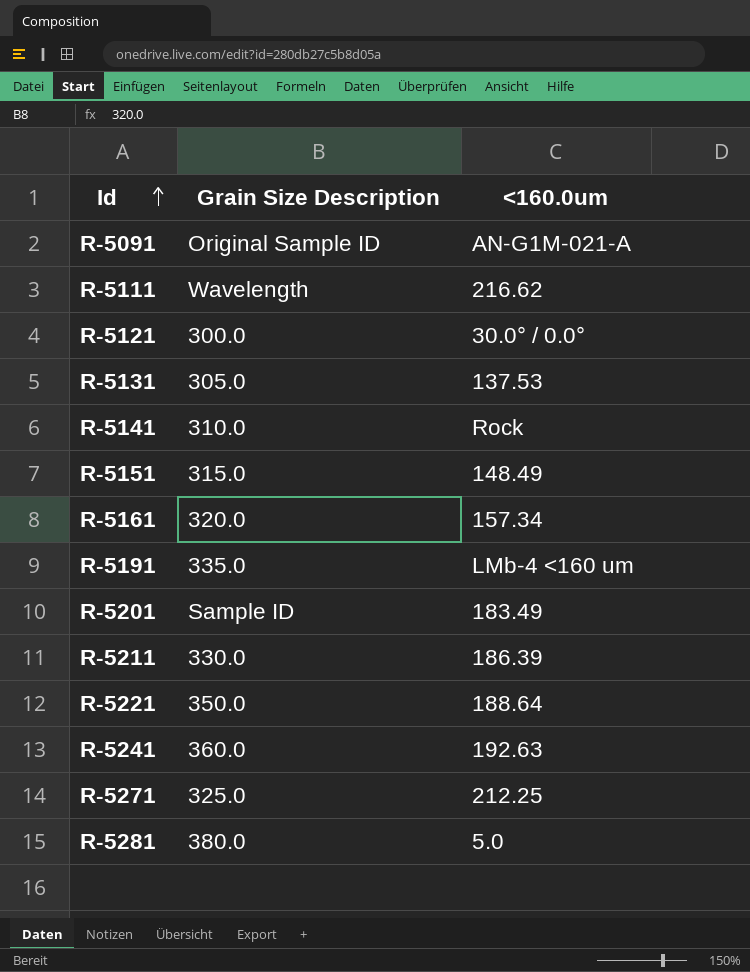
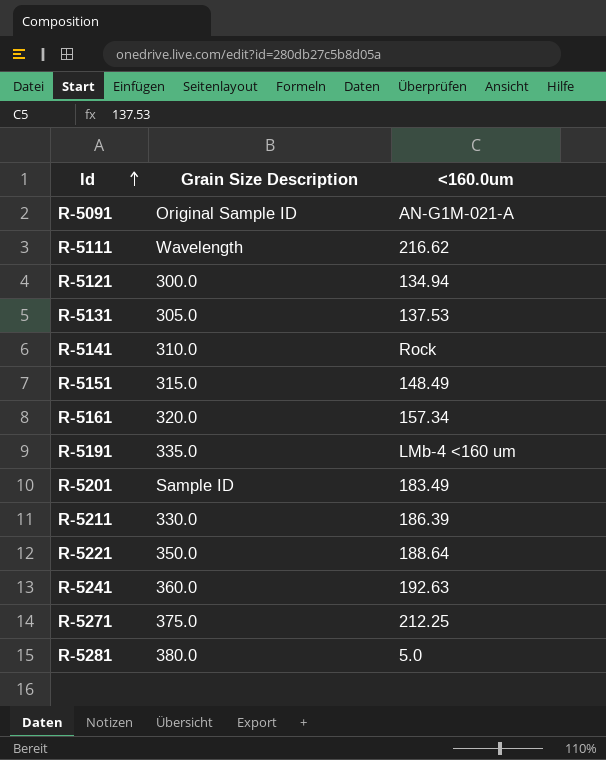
R-5121 | <160.0um: 30.0° / 0.0° -> 134.94
R-5271 | Grain Size Description: 325.0 -> 375.0

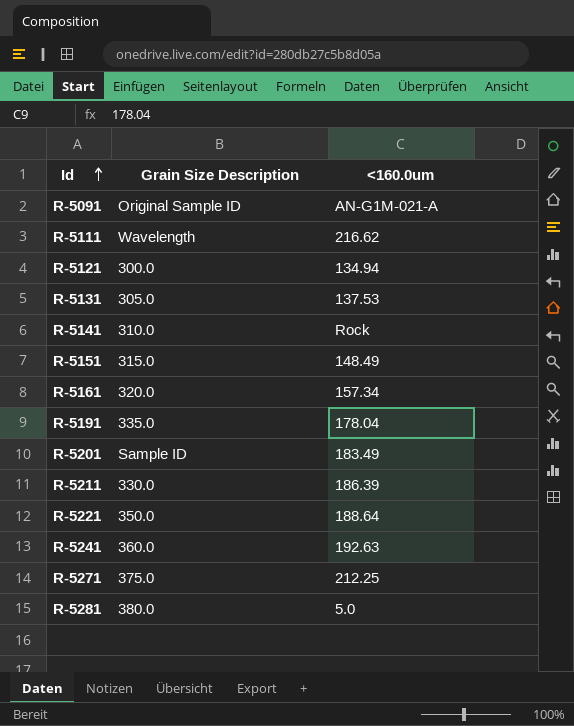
R-5191 | <160.0um: LMb-4 <160 um -> 178.04

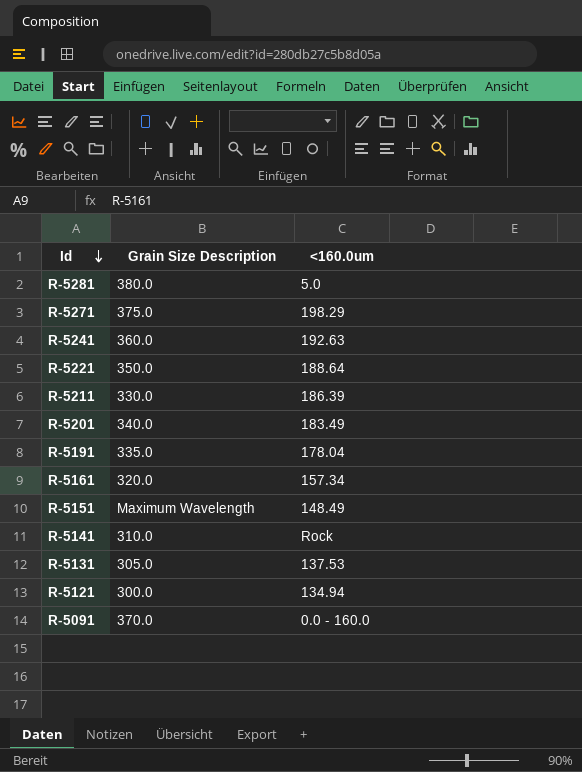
row order: Id ascending -> Id descending
row R-5111: Wavelength | 216.62 -> none
R-5271 | <160.0um: 212.25 -> 198.29
R-5201 | Grain Size Description: Sample ID -> 340.0
R-5151 | Grain Size Description: 315.0 -> Maximum Wavelength
R-5091 | Grain Size Description: Original Sample ID -> 370.0
R-5091 | <160.0um: AN-G1M-021-A -> 0.0 - 160.0

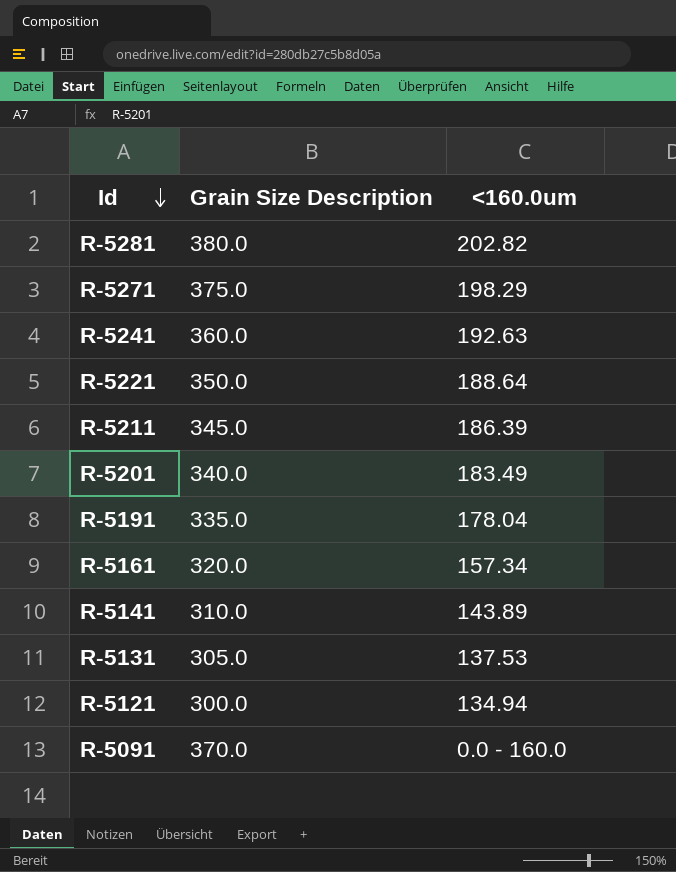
row R-5151: Maximum Wavelength | 148.49 -> none
R-5281 | <160.0um: 5.0 -> 202.82
R-5211 | Grain Size Description: 330.0 -> 345.0
R-5141 | <160.0um: Rock -> 143.89

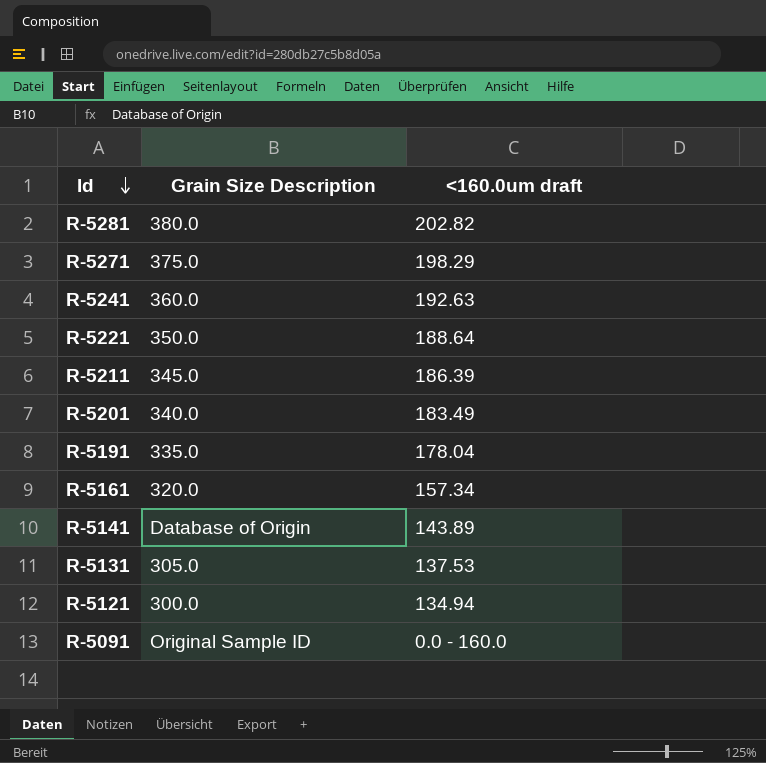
column name: <160.0um -> <160.0um draft
R-5141 | Grain Size Description: 310.0 -> Database of Origin
R-5091 | Grain Size Description: 370.0 -> Original Sample ID

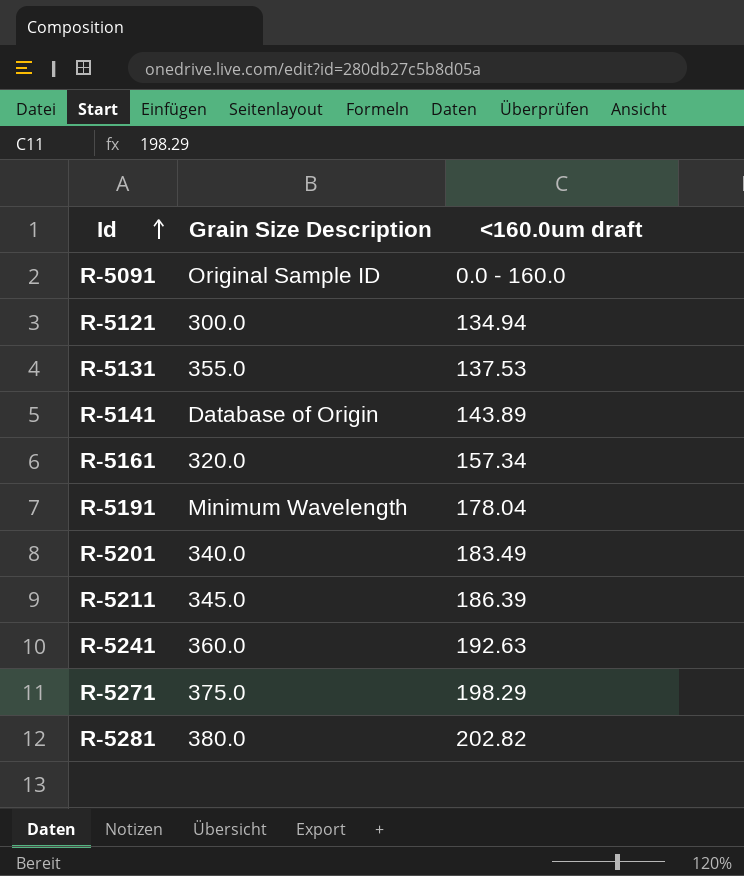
row order: Id descending -> Id ascending
row R-5221: 350.0 | 188.64 -> none
R-5131 | Grain Size Description: 305.0 -> 355.0
R-5191 | Grain Size Description: 335.0 -> Minimum Wavelength

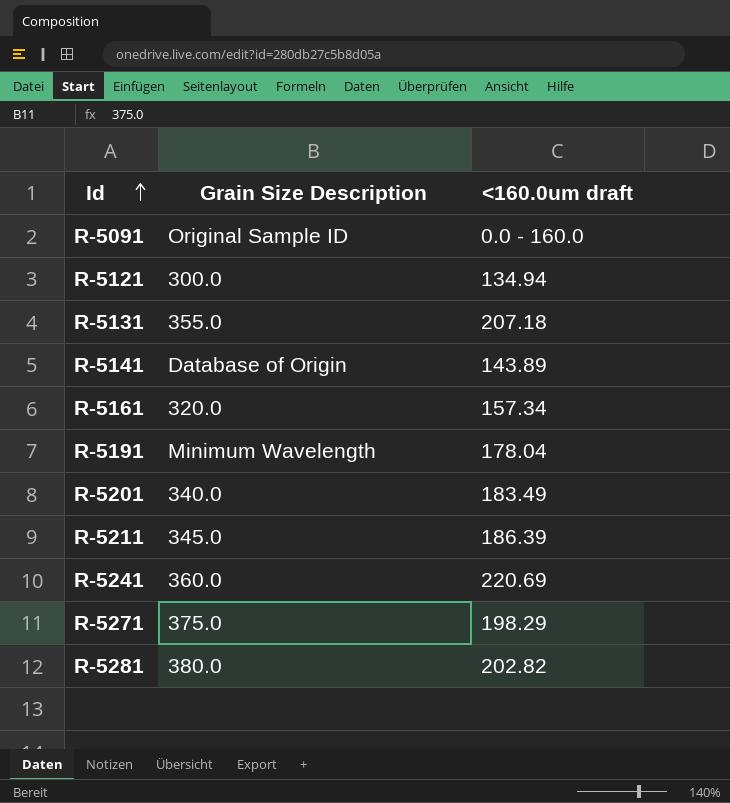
R-5131 | <160.0um draft: 137.53 -> 207.18
R-5241 | <160.0um draft: 192.63 -> 220.69

